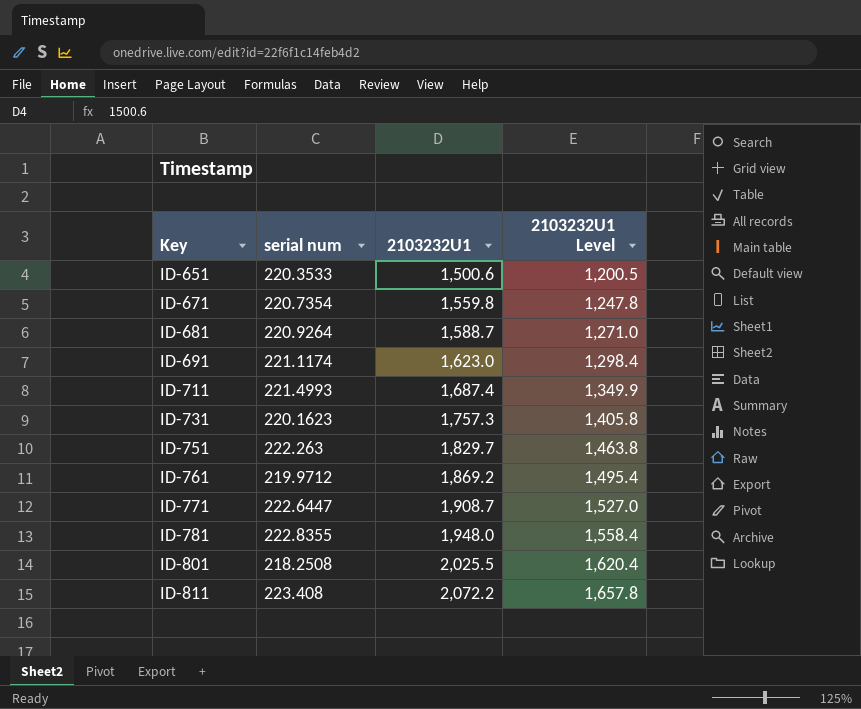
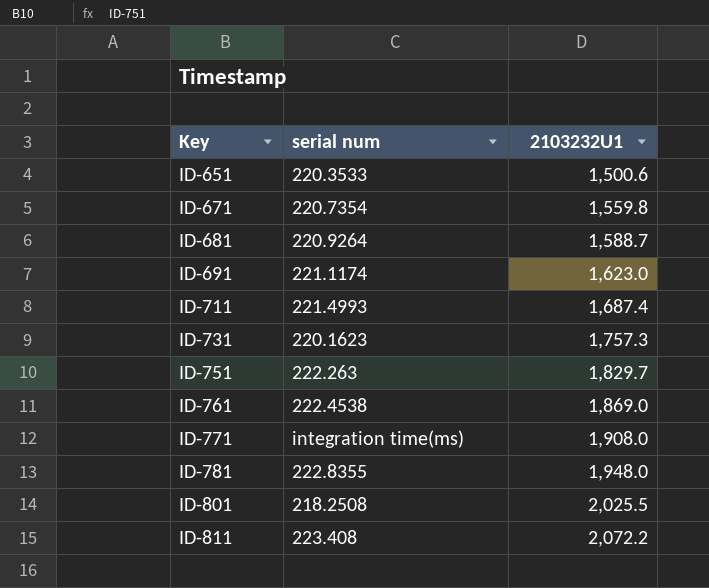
column 2103232U1 Level | formula: [2103232U1] * 0.8 -> none
ID-761 | serial num: 219.9712 -> 222.4538
ID-761 | 2103232U1: 1,869.2 -> 1,869.0
ID-771 | serial num: 222.6447 -> integration time(ms)
ID-771 | 2103232U1: 1,908.7 -> 1,908.0

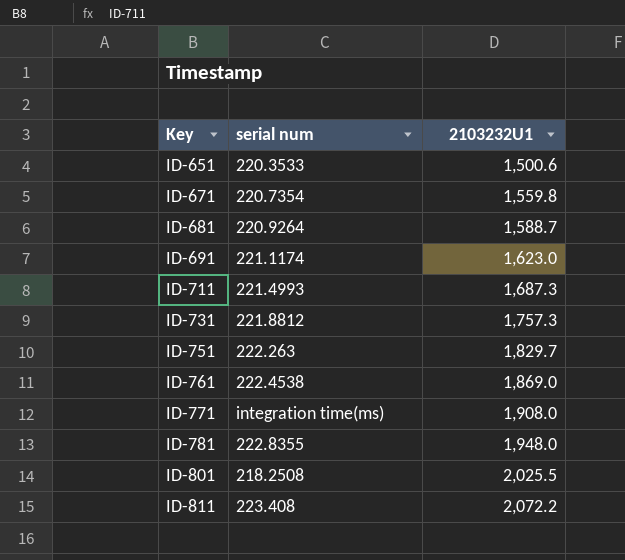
ID-711 | 2103232U1: 1,687.4 -> 1,687.3
ID-731 | serial num: 220.1623 -> 221.8812

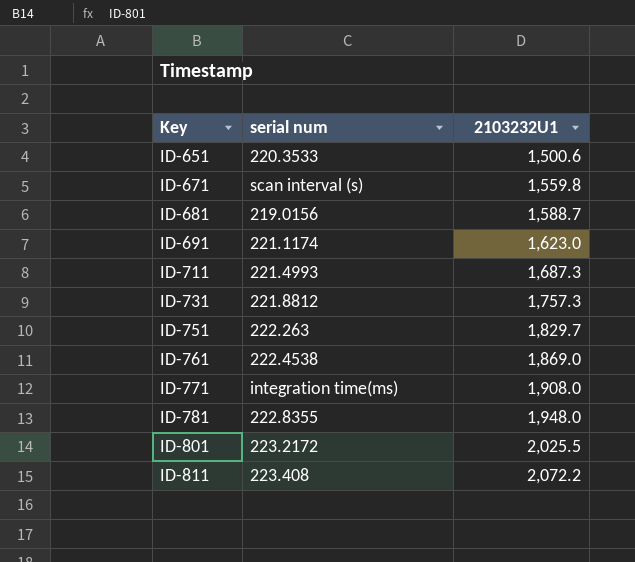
ID-671 | serial num: 220.7354 -> scan interval (s)
ID-681 | serial num: 220.9264 -> 219.0156
ID-801 | serial num: 218.2508 -> 223.2172

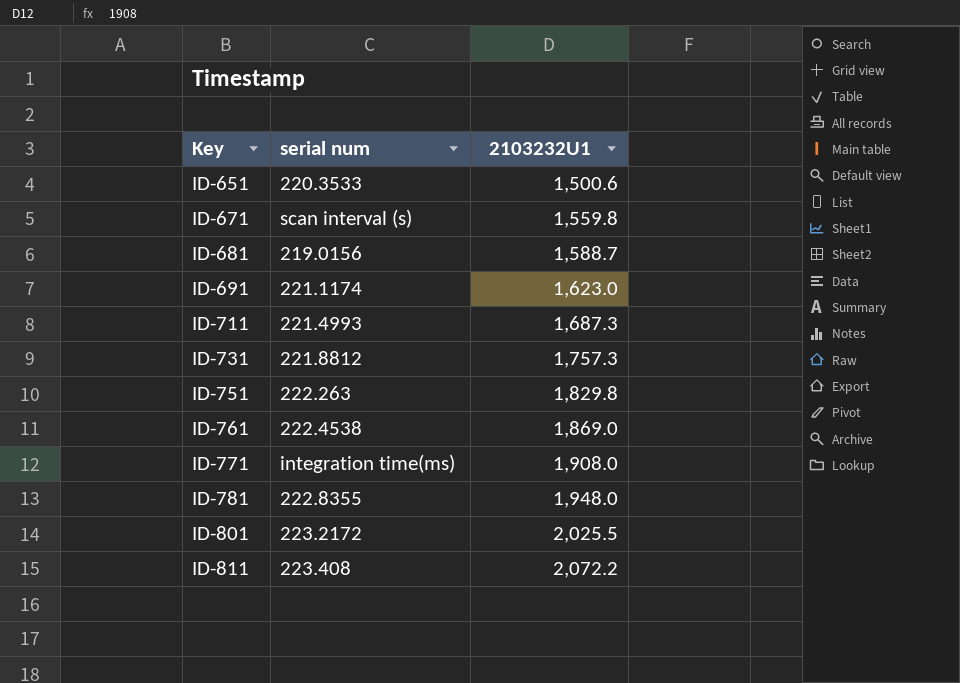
ID-751 | 2103232U1: 1,829.7 -> 1,829.8

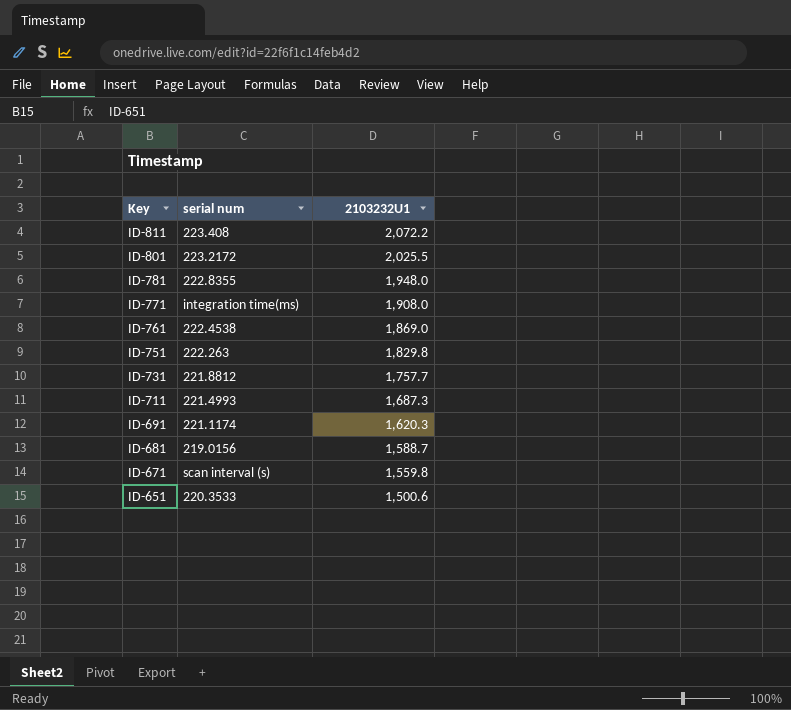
row order: Key ascending -> Key descending
ID-731 | 2103232U1: 1,757.3 -> 1,757.7
ID-691 | 2103232U1: 1,623.0 -> 1,620.3

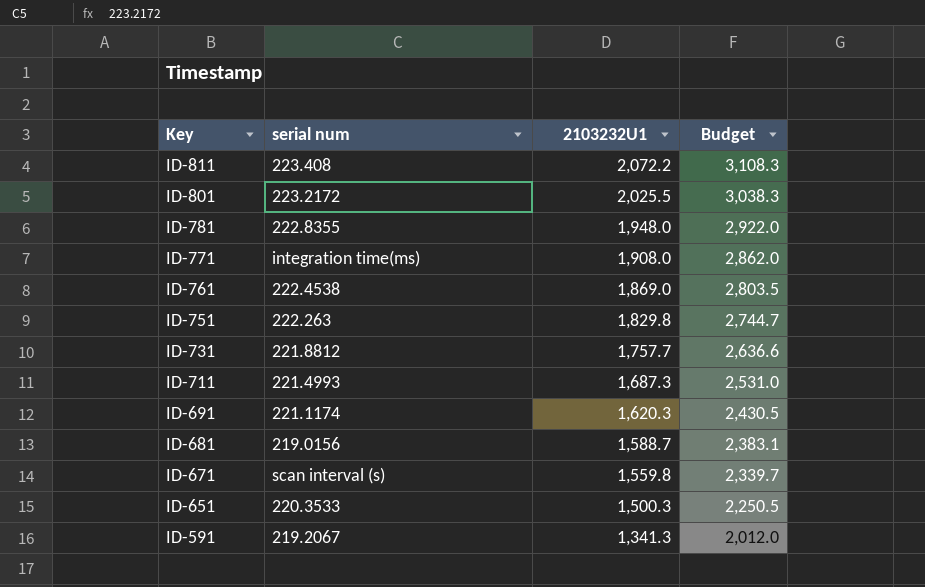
column Budget | formula: none -> [2103232U1] * 1.5
ID-651 | 2103232U1: 1,500.6 -> 1,500.3
row ID-591: none -> 219.2067 | 1,341.3 | 2,012.0

